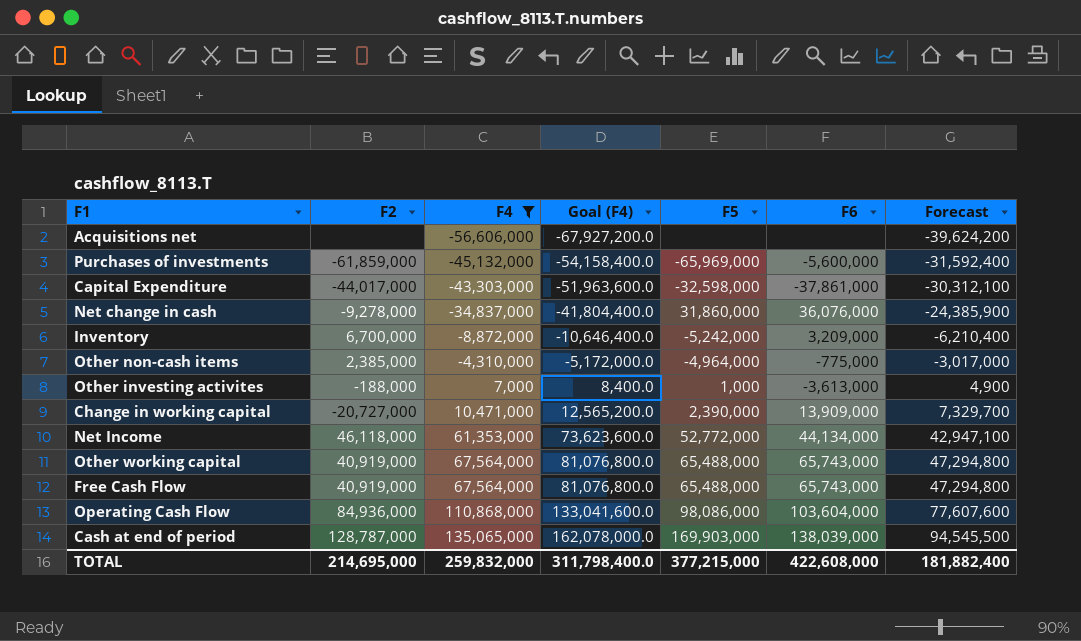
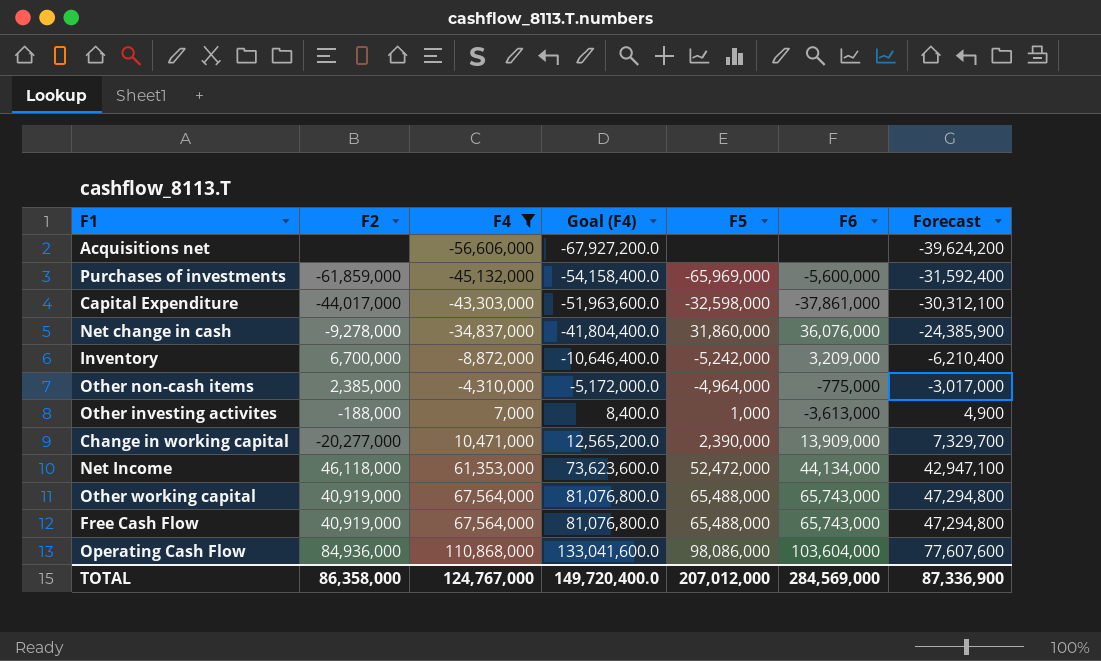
row Cash at end of period: 128,787,000 | 135,065,000 | 162,078,000.0 | 169,903,000 | 138,039,000 | 94,545,500 -> none
Change in working capital | F2: -20,727,000 -> -20,277,000
Net Income | F5: 52,772,000 -> 52,472,000
TOTAL | F2: 214,695,000 -> 86,358,000
TOTAL | F4: 259,832,000 -> 124,767,000
TOTAL | Goal (F4): 311,798,400.0 -> 149,720,400.0
TOTAL | F5: 377,215,000 -> 207,012,000
TOTAL | F6: 422,608,000 -> 284,569,000
TOTAL | Forecast: 181,882,400 -> 87,336,900

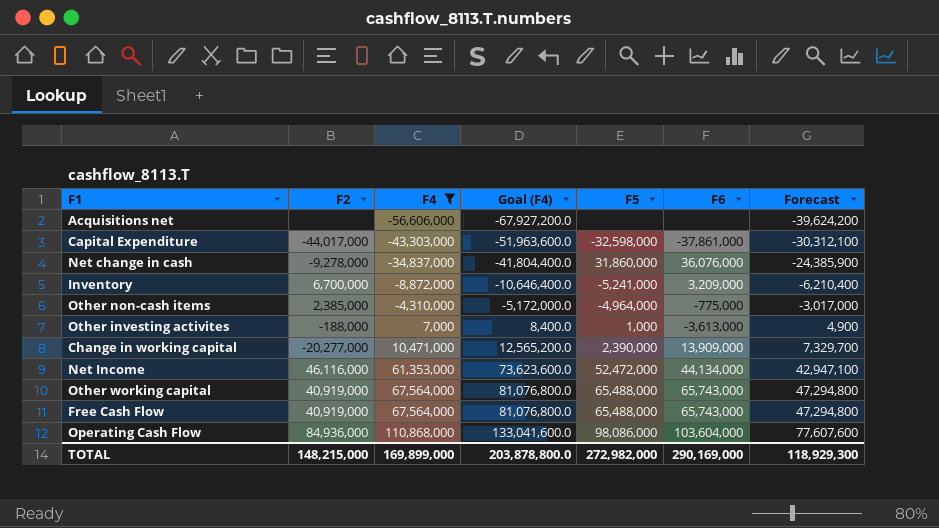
row Purchases of investments: -61,859,000 | -45,132,000 | -54,158,400.0 | -65,969,000 | -5,600,000 | -31,592,400 -> none
Inventory | F5: -5,242,000 -> -5,241,000
Net Income | F2: 46,118,000 -> 46,116,000
TOTAL | F2: 86,358,000 -> 148,215,000
TOTAL | F4: 124,767,000 -> 169,899,000
TOTAL | Goal (F4): 149,720,400.0 -> 203,878,800.0
TOTAL | F5: 207,012,000 -> 272,982,000
TOTAL | F6: 284,569,000 -> 290,169,000
TOTAL | Forecast: 87,336,900 -> 118,929,300

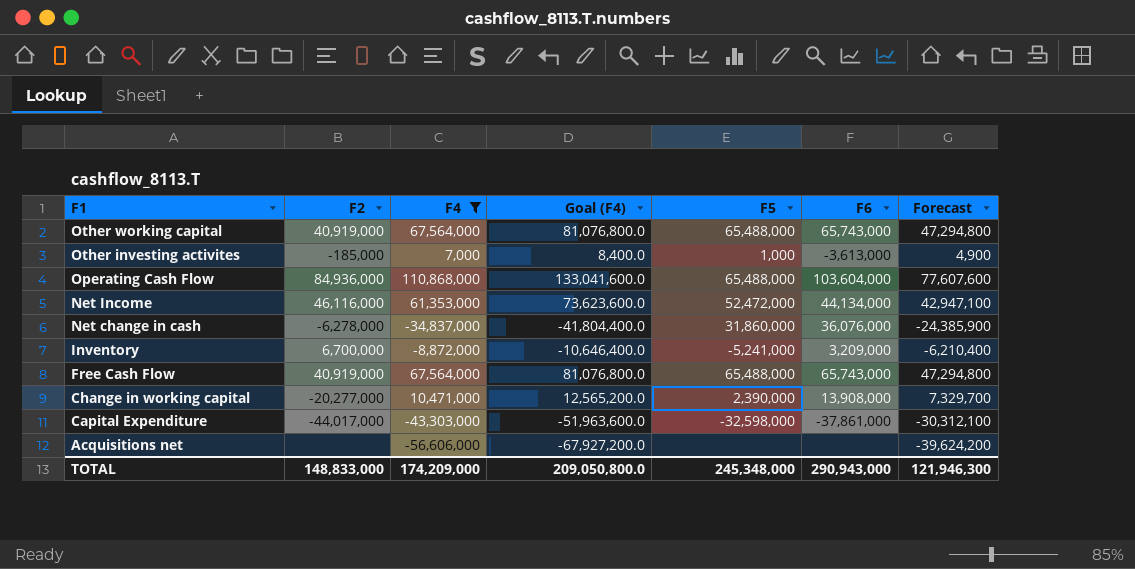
row order: F4 ascending -> F1 descending
row Other non-cash items: 2,385,000 | -4,310,000 | -5,172,000.0 | -4,964,000 | -775,000 | -3,017,000 -> none
Other investing activites | F2: -188,000 -> -185,000
Operating Cash Flow | F5: 98,086,000 -> 65,488,000
Net change in cash | F2: -9,278,000 -> -6,278,000
Change in working capital | F6: 13,909,000 -> 13,908,000
TOTAL | F2: 148,215,000 -> 148,833,000
TOTAL | F4: 169,899,000 -> 174,209,000
TOTAL | Goal (F4): 203,878,800.0 -> 209,050,800.0
TOTAL | F5: 272,982,000 -> 245,348,000
TOTAL | F6: 290,169,000 -> 290,943,000
TOTAL | Forecast: 118,929,300 -> 121,946,300

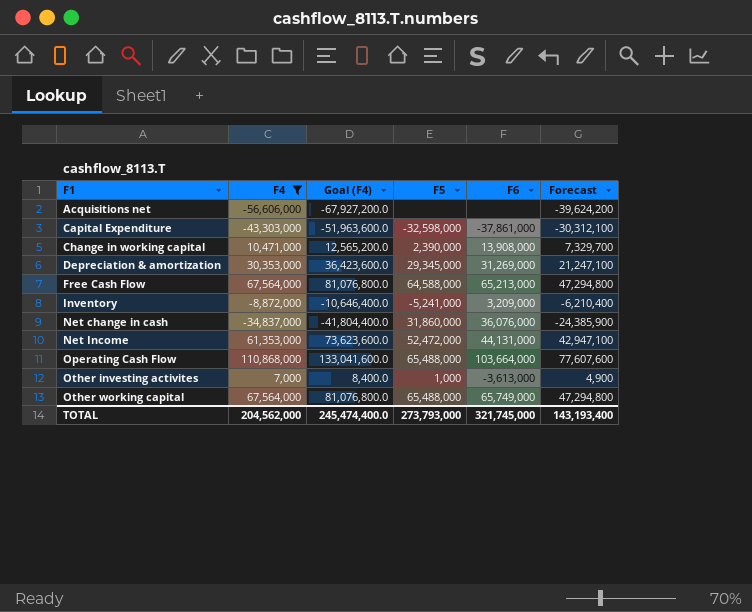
row order: F1 descending -> F1 ascending
column F2 | position: 2 -> none
row Depreciation & amortization: none -> 30,353,000 | 36,423,600.0 | 29,345,000 | 31,269,000 | 21,247,100
Free Cash Flow | F5: 65,488,000 -> 64,588,000
Free Cash Flow | F6: 65,743,000 -> 65,213,000
Net Income | F6: 44,134,000 -> 44,131,000
Operating Cash Flow | F6: 103,604,000 -> 103,664,000
Other working capital | F6: 65,743,000 -> 65,749,000
TOTAL | F4: 174,209,000 -> 204,562,000
TOTAL | Goal (F4): 209,050,800.0 -> 245,474,400.0
TOTAL | F5: 245,348,000 -> 273,793,000
TOTAL | F6: 290,943,000 -> 321,745,000
TOTAL | Forecast: 121,946,300 -> 143,193,400

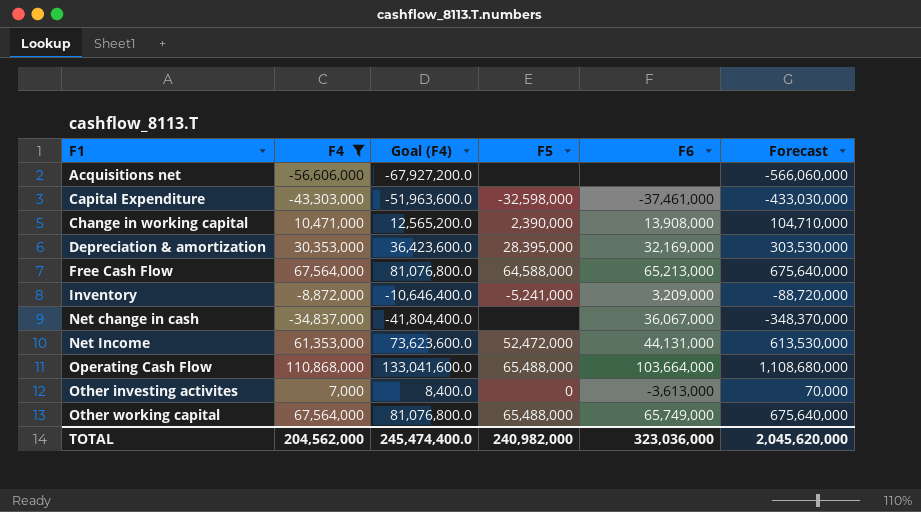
column Forecast | formula: [F4] * 0.7 -> [F4] * 10
Capital Expenditure | F6: -37,861,000 -> -37,461,000
Depreciation & amortization | F5: 29,345,000 -> 28,395,000
Depreciation & amortization | F6: 31,269,000 -> 32,169,000
Net change in cash | F5: 31,860,000 -> none
Net change in cash | F6: 36,076,000 -> 36,067,000
Other investing activites | F5: 1,000 -> 0
TOTAL | F5: 273,793,000 -> 240,982,000
TOTAL | F6: 321,745,000 -> 323,036,000
TOTAL | Forecast: 143,193,400 -> 2,045,620,000

